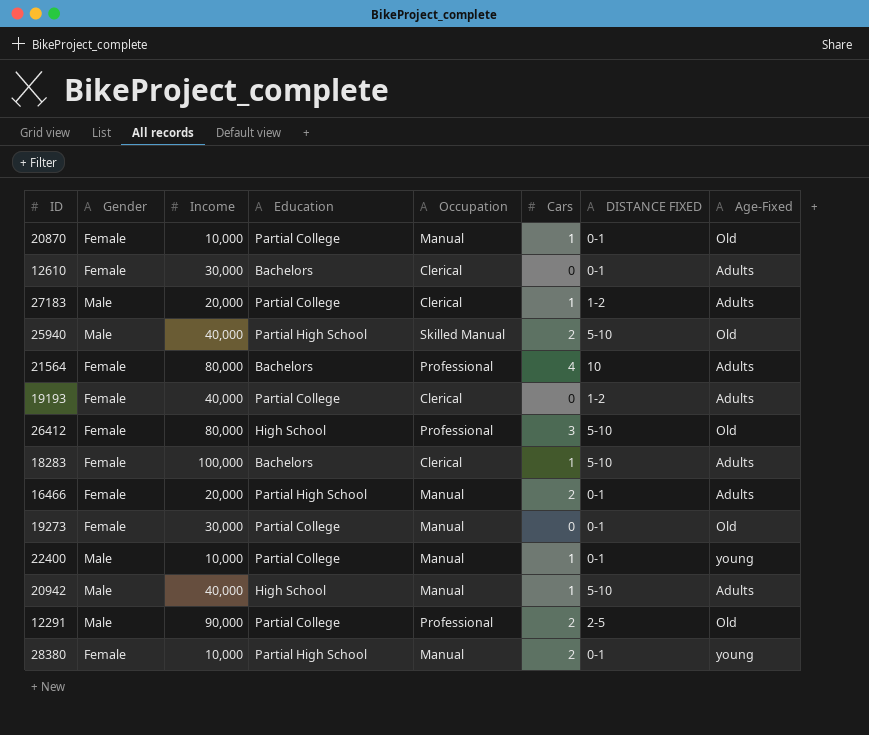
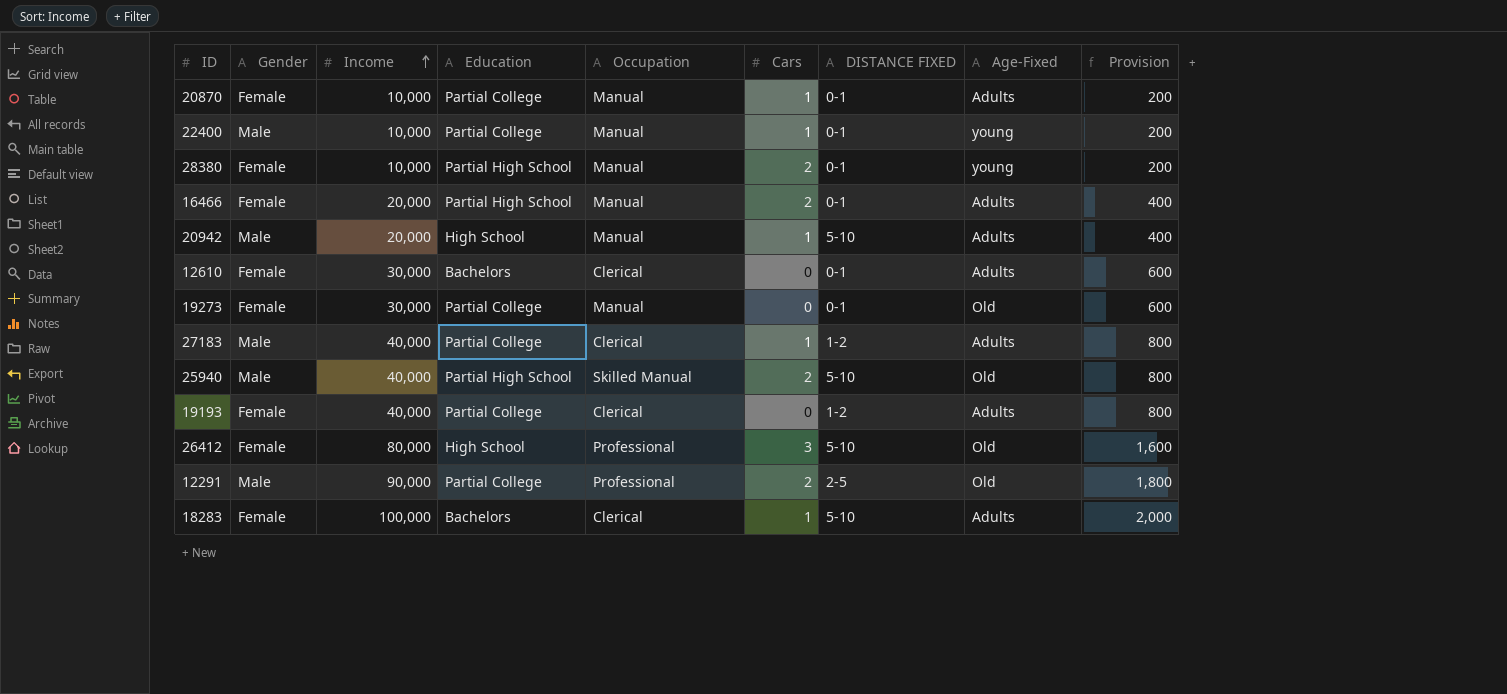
row order: none -> Income ascending
column Provision | formula: none -> [Income] * 0.02
row 21564: Female | 80,000 | Bachelors | Professional | 4 | 10 | Adults -> none
20870 | Age-Fixed: Old -> Adults
20942 | Income: 40,000 -> 20,000
27183 | Income: 20,000 -> 40,000

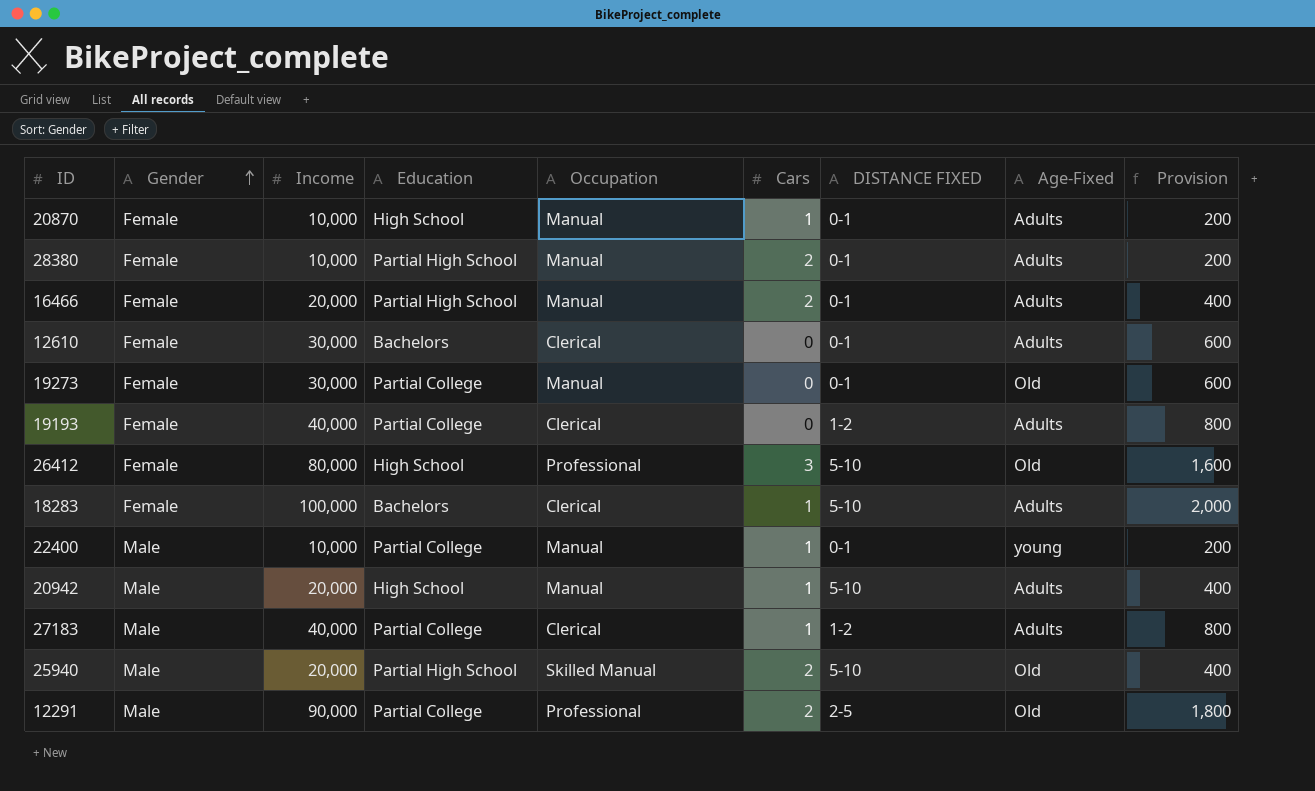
row order: Income ascending -> Gender ascending
20870 | Education: Partial College -> High School
28380 | Age-Fixed: young -> Adults
25940 | Income: 40,000 -> 20,000
25940 | Provision: 800 -> 400

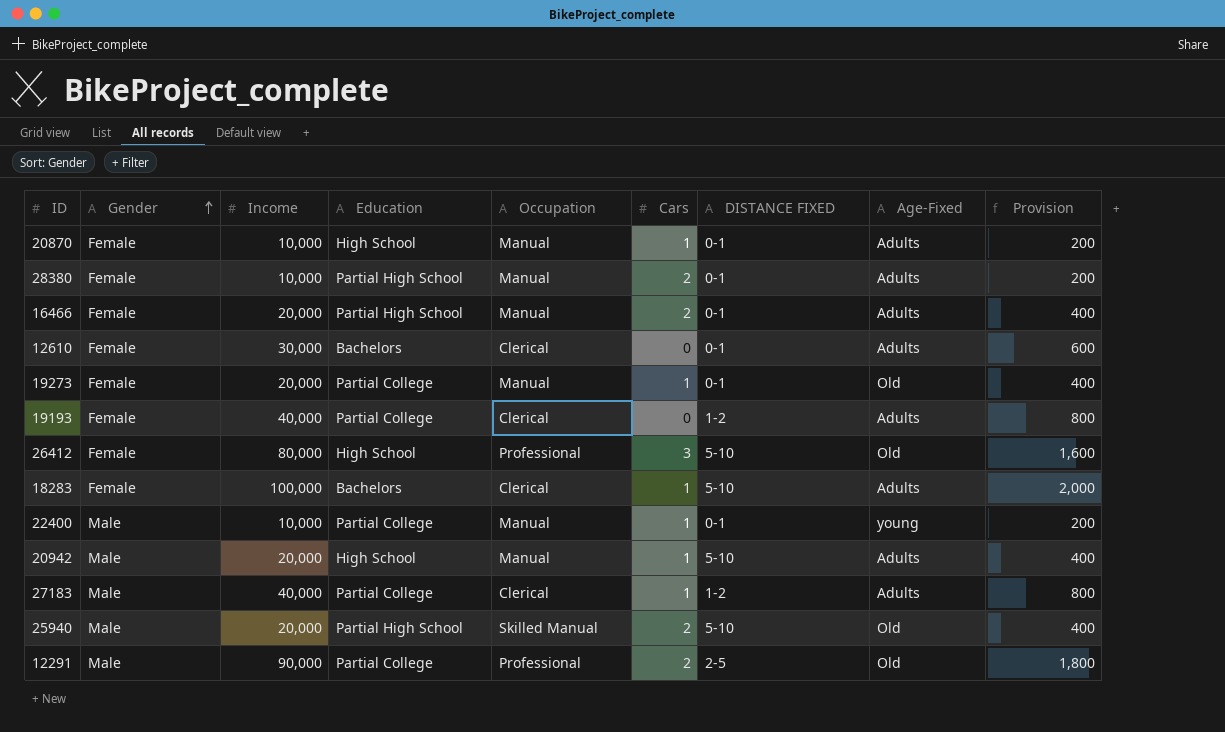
19273 | Income: 30,000 -> 20,000
19273 | Cars: 0 -> 1
19273 | Provision: 600 -> 400

